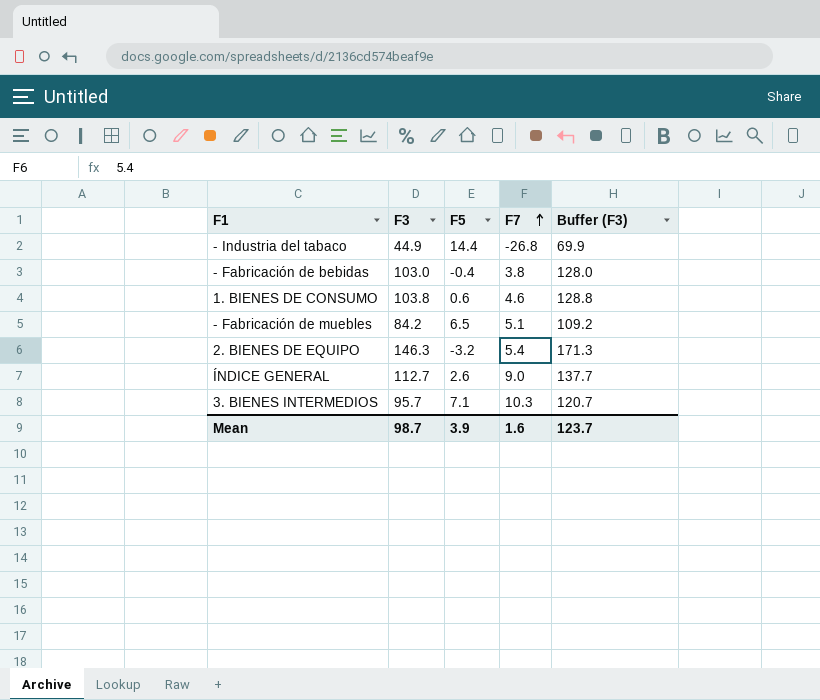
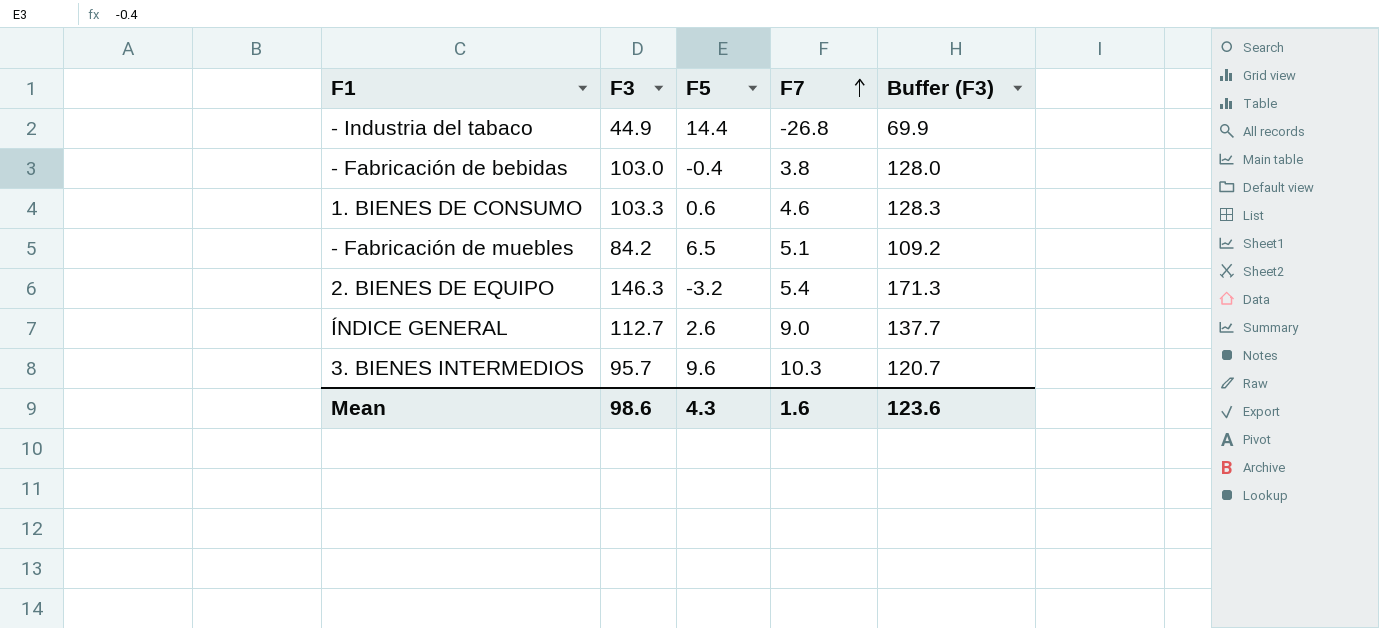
1. BIENES DE CONSUMO | F3: 103.8 -> 103.3
1. BIENES DE CONSUMO | Buffer (F3): 128.8 -> 128.3
3. BIENES INTERMEDIOS | F5: 7.1 -> 9.6
Mean | F3: 98.7 -> 98.6
Mean | F5: 3.9 -> 4.3
Mean | Buffer (F3): 123.7 -> 123.6

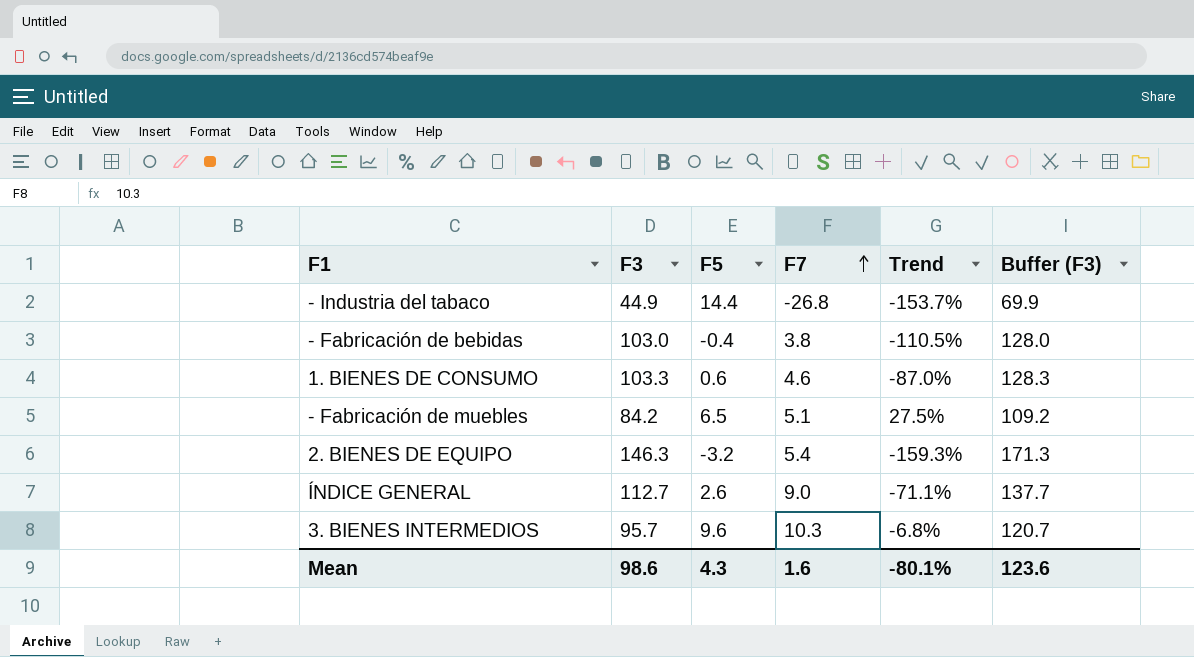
column Trend | formula: none -> ([F5] - [F7]) / [F7]

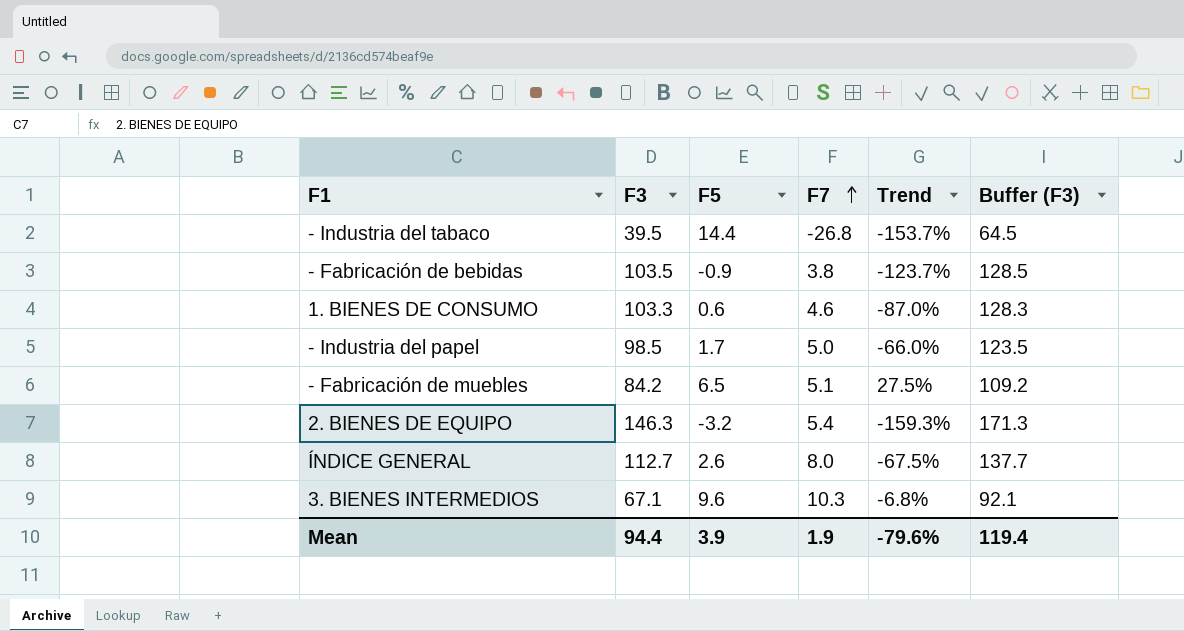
- Industria del tabaco | F3: 44.9 -> 39.5
- Industria del tabaco | Buffer (F3): 69.9 -> 64.5
- Fabricación de bebidas | F3: 103.0 -> 103.5
- Fabricación de bebidas | F5: -0.4 -> -0.9
- Fabricación de bebidas | Trend: -110.5% -> -123.7%
- Fabricación de bebidas | Buffer (F3): 128.0 -> 128.5
row - Industria del papel: none -> 98.5 | 1.7 | 5.0 | -66.0% | 123.5
ÍNDICE GENERAL | F7: 9.0 -> 8.0
ÍNDICE GENERAL | Trend: -71.1% -> -67.5%
3. BIENES INTERMEDIOS | F3: 95.7 -> 67.1
3. BIENES INTERMEDIOS | Buffer (F3): 120.7 -> 92.1
Mean | F3: 98.6 -> 94.4
Mean | F5: 4.3 -> 3.9
Mean | F7: 1.6 -> 1.9
Mean | Trend: -80.1% -> -79.6%
Mean | Buffer (F3): 123.6 -> 119.4

